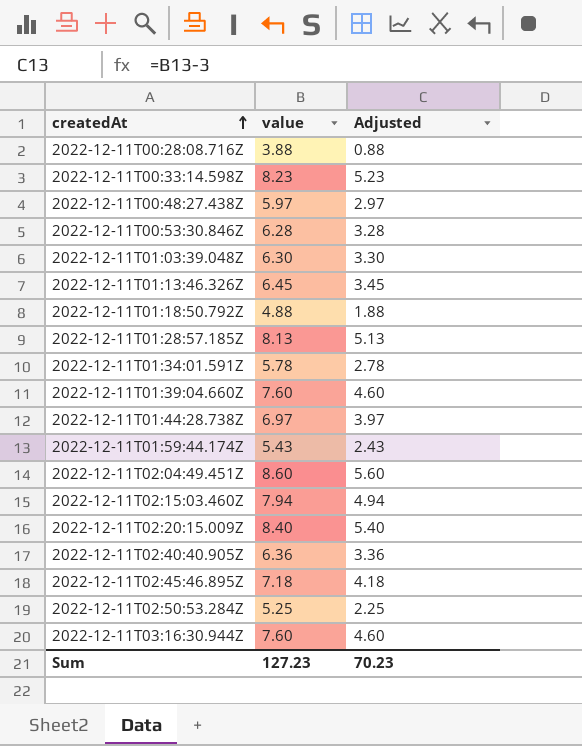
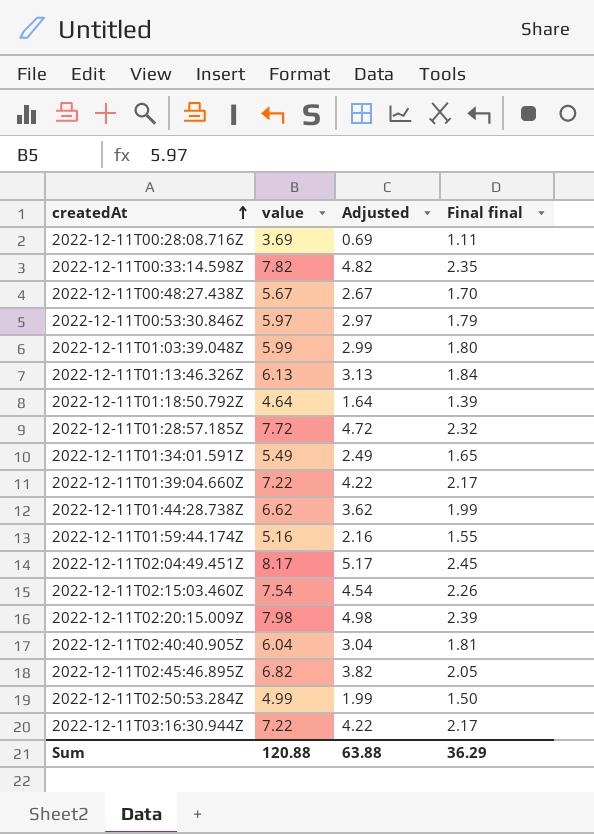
column Final final | formula: none -> [value] * 0.3
2022-12-11T00:28:08.716Z | value: 3.88 -> 3.69
2022-12-11T00:28:08.716Z | Adjusted: 0.88 -> 0.69
2022-12-11T00:33:14.598Z | value: 8.23 -> 7.82
2022-12-11T00:33:14.598Z | Adjusted: 5.23 -> 4.82
2022-12-11T00:48:27.438Z | value: 5.97 -> 5.67
2022-12-11T00:48:27.438Z | Adjusted: 2.97 -> 2.67
2022-12-11T00:53:30.846Z | value: 6.28 -> 5.97
2022-12-11T00:53:30.846Z | Adjusted: 3.28 -> 2.97
2022-12-11T01:03:39.048Z | value: 6.30 -> 5.99
2022-12-11T01:03:39.048Z | Adjusted: 3.30 -> 2.99
2022-12-11T01:13:46.326Z | value: 6.45 -> 6.13
2022-12-11T01:13:46.326Z | Adjusted: 3.45 -> 3.13
2022-12-11T01:18:50.792Z | value: 4.88 -> 4.64
2022-12-11T01:18:50.792Z | Adjusted: 1.88 -> 1.64
2022-12-11T01:28:57.185Z | value: 8.13 -> 7.72
2022-12-11T01:28:57.185Z | Adjusted: 5.13 -> 4.72
2022-12-11T01:34:01.591Z | value: 5.78 -> 5.49
2022-12-11T01:34:01.591Z | Adjusted: 2.78 -> 2.49
2022-12-11T01:39:04.660Z | value: 7.60 -> 7.22
2022-12-11T01:39:04.660Z | Adjusted: 4.60 -> 4.22
2022-12-11T01:44:28.738Z | value: 6.97 -> 6.62
2022-12-11T01:44:28.738Z | Adjusted: 3.97 -> 3.62
2022-12-11T01:59:44.174Z | value: 5.43 -> 5.16
2022-12-11T01:59:44.174Z | Adjusted: 2.43 -> 2.16
2022-12-11T02:04:49.451Z | value: 8.60 -> 8.17
2022-12-11T02:04:49.451Z | Adjusted: 5.60 -> 5.17
2022-12-11T02:15:03.460Z | value: 7.94 -> 7.54
2022-12-11T02:15:03.460Z | Adjusted: 4.94 -> 4.54
2022-12-11T02:20:15.009Z | value: 8.40 -> 7.98
2022-12-11T02:20:15.009Z | Adjusted: 5.40 -> 4.98
2022-12-11T02:40:40.905Z | value: 6.36 -> 6.04
2022-12-11T02:40:40.905Z | Adjusted: 3.36 -> 3.04
2022-12-11T02:45:46.895Z | value: 7.18 -> 6.82
2022-12-11T02:45:46.895Z | Adjusted: 4.18 -> 3.82
2022-12-11T02:50:53.284Z | value: 5.25 -> 4.99
2022-12-11T02:50:53.284Z | Adjusted: 2.25 -> 1.99
2022-12-11T03:16:30.944Z | value: 7.60 -> 7.22
2022-12-11T03:16:30.944Z | Adjusted: 4.60 -> 4.22
Sum | value: 127.23 -> 120.88
Sum | Adjusted: 70.23 -> 63.88

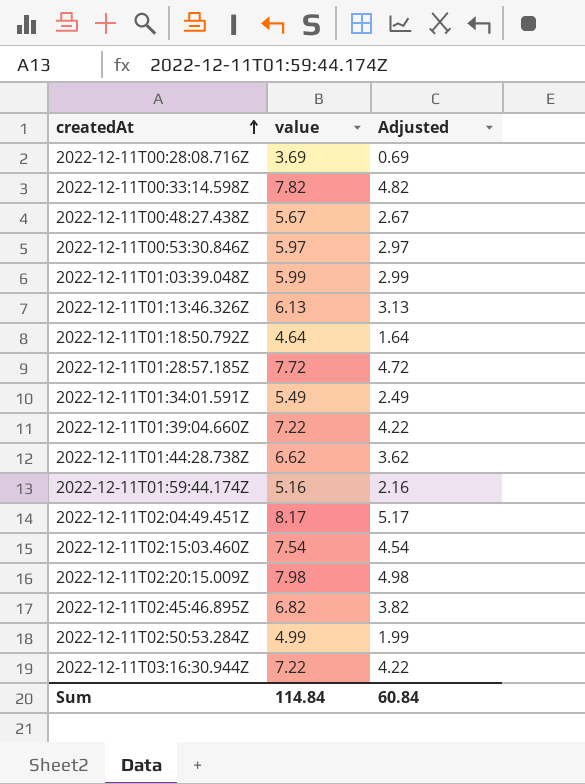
column Final final | formula: [value] * 0.3 -> none
row 2022-12-11T02:40:40.905Z: 6.04 | 3.04 | 1.81 -> none
Sum | value: 120.88 -> 114.84
Sum | Adjusted: 63.88 -> 60.84

